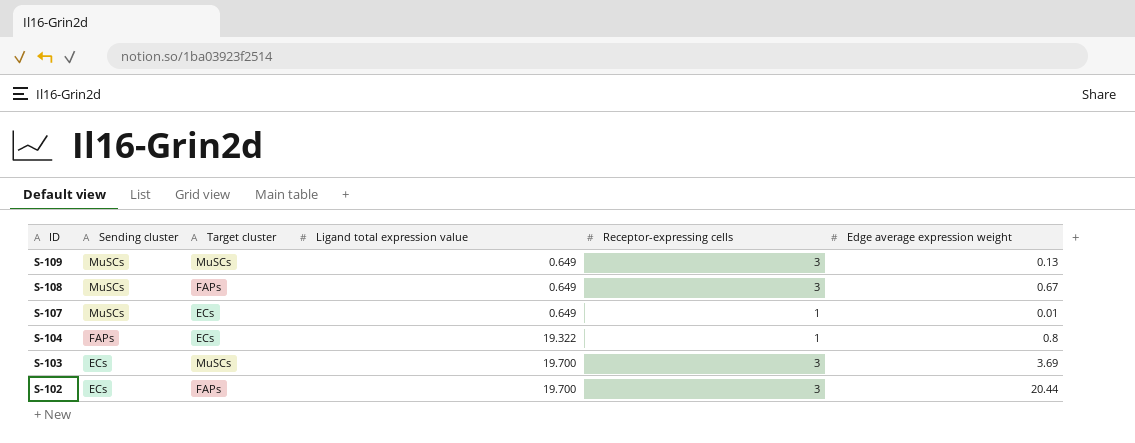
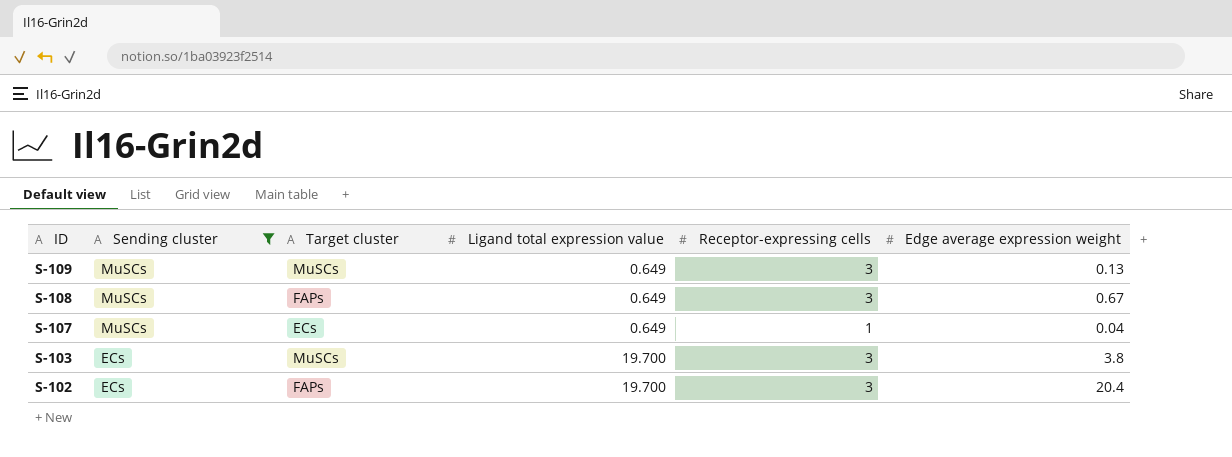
filter: none -> Sending cluster != FAPs
S-107 | Edge average expression weight: 0.01 -> 0.04
S-103 | Edge average expression weight: 3.69 -> 3.8
S-102 | Edge average expression weight: 20.44 -> 20.4

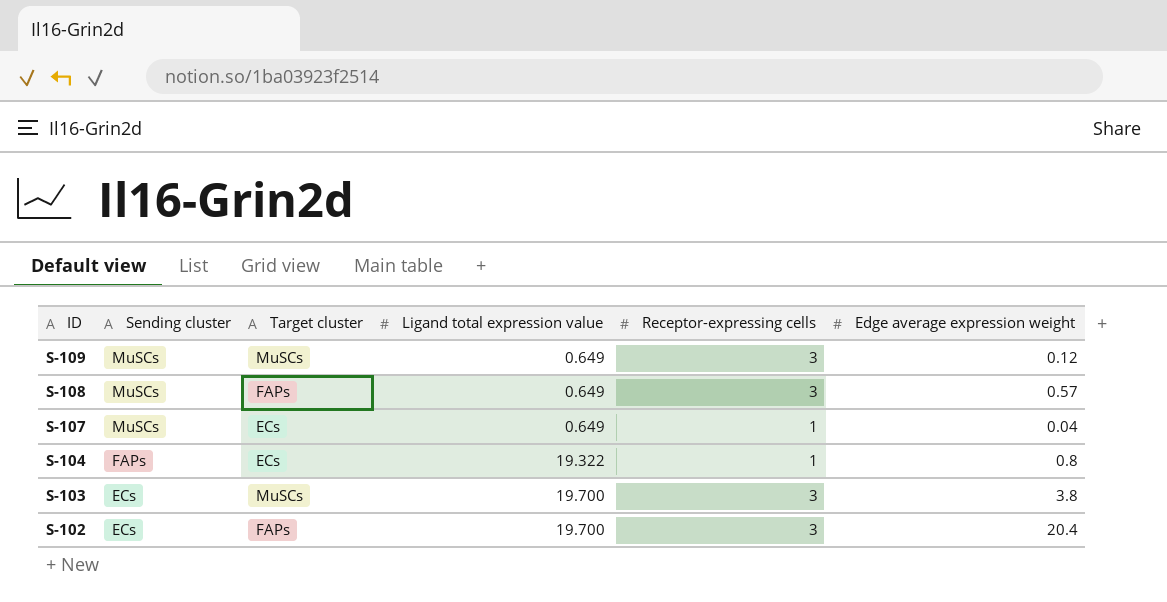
filter: Sending cluster != FAPs -> none
S-109 | Edge average expression weight: 0.13 -> 0.12
S-108 | Edge average expression weight: 0.67 -> 0.57

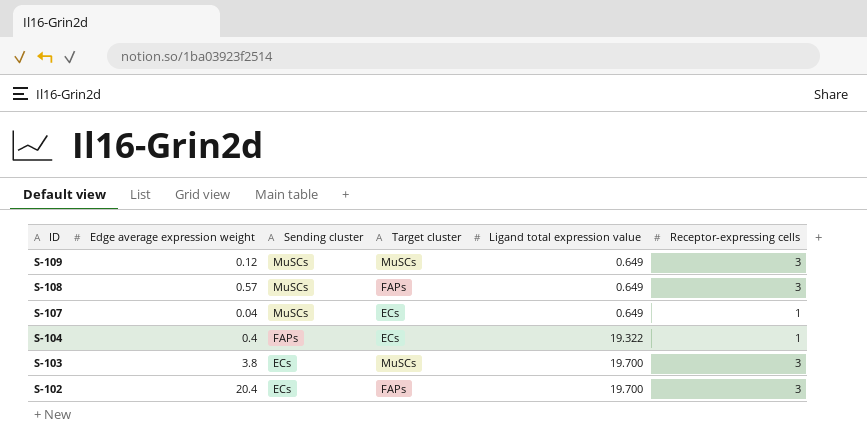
column Edge average expression weight | position: 6 -> 2
S-104 | Edge average expression weight: 0.8 -> 0.4

